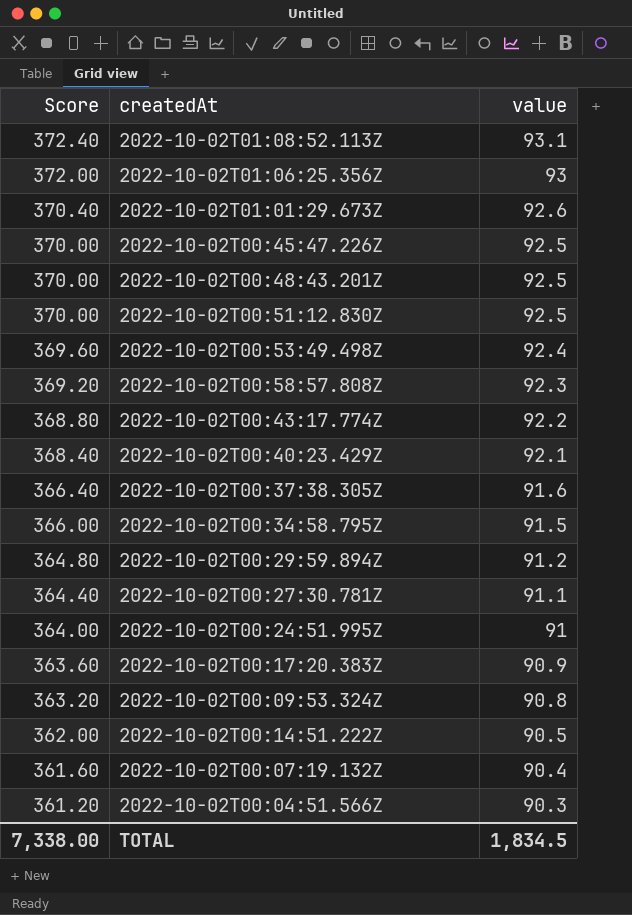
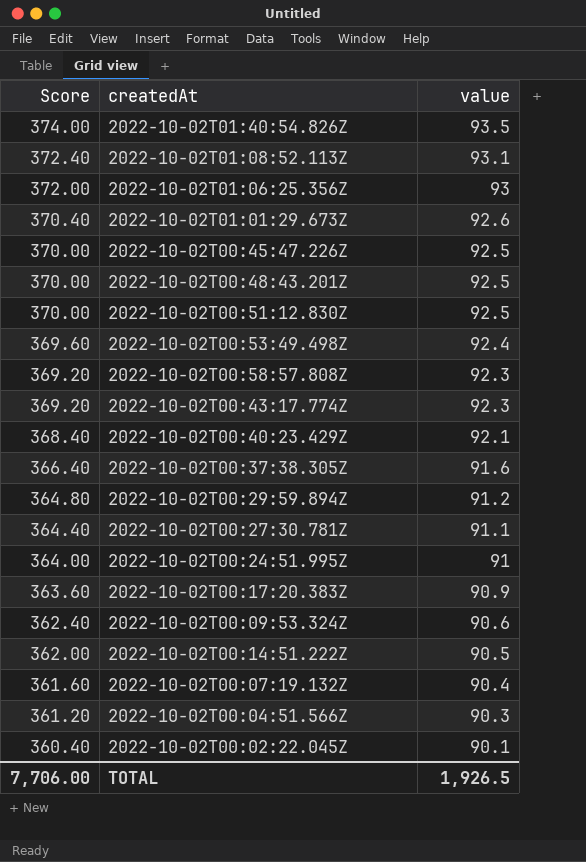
row 2022-10-02T00:34:58.795Z: 366.00 | 91.5 -> none
row 2022-10-02T01:40:54.826Z: none -> 374.00 | 93.5
2022-10-02T00:43:17.774Z | Score: 368.80 -> 369.20
2022-10-02T00:43:17.774Z | value: 92.2 -> 92.3
2022-10-02T00:09:53.324Z | Score: 363.20 -> 362.40
2022-10-02T00:09:53.324Z | value: 90.8 -> 90.6
row 2022-10-02T00:02:22.045Z: none -> 360.40 | 90.1
TOTAL | Score: 7,338.00 -> 7,706.00
TOTAL | value: 1,834.5 -> 1,926.5

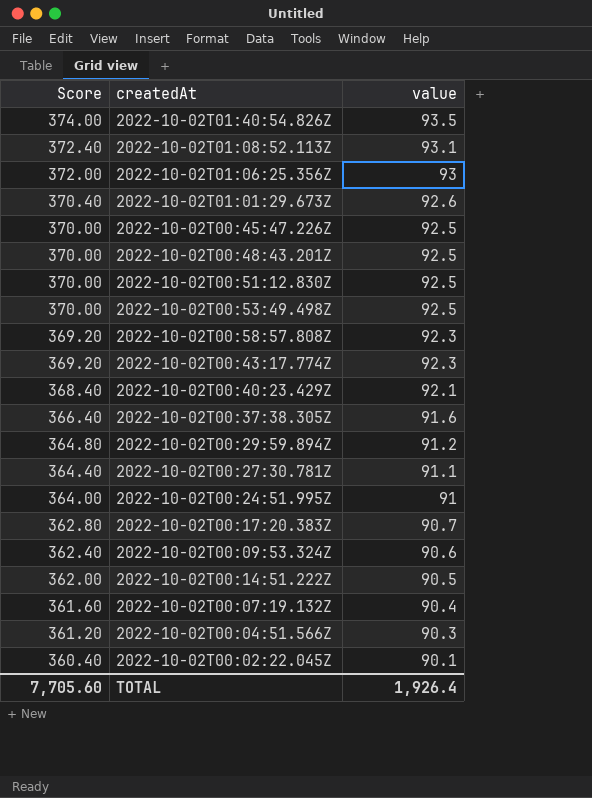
2022-10-02T00:53:49.498Z | Score: 369.60 -> 370.00
2022-10-02T00:53:49.498Z | value: 92.4 -> 92.5
2022-10-02T00:17:20.383Z | Score: 363.60 -> 362.80
2022-10-02T00:17:20.383Z | value: 90.9 -> 90.7
TOTAL | Score: 7,706.00 -> 7,705.60
TOTAL | value: 1,926.5 -> 1,926.4

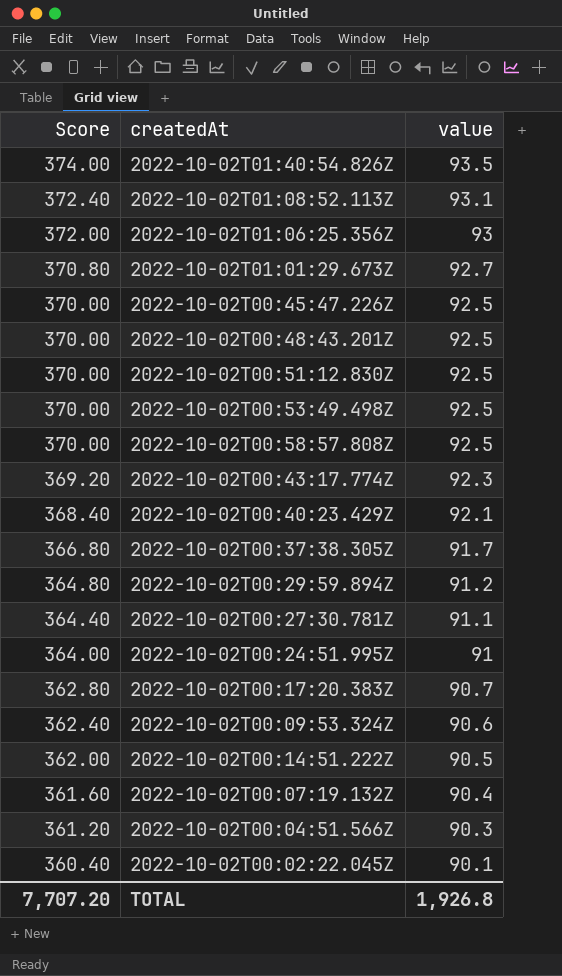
2022-10-02T01:01:29.673Z | Score: 370.40 -> 370.80
2022-10-02T01:01:29.673Z | value: 92.6 -> 92.7
2022-10-02T00:58:57.808Z | Score: 369.20 -> 370.00
2022-10-02T00:58:57.808Z | value: 92.3 -> 92.5
2022-10-02T00:37:38.305Z | Score: 366.40 -> 366.80
2022-10-02T00:37:38.305Z | value: 91.6 -> 91.7
TOTAL | Score: 7,705.60 -> 7,707.20
TOTAL | value: 1,926.4 -> 1,926.8

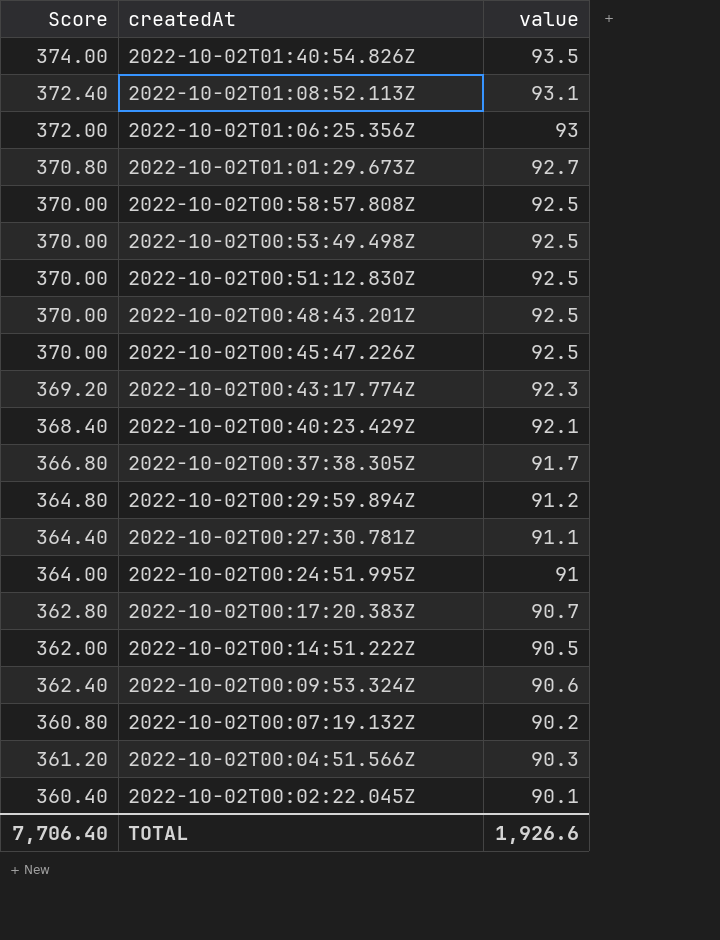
row order: Score descending -> createdAt descending
2022-10-02T00:07:19.132Z | Score: 361.60 -> 360.80
2022-10-02T00:07:19.132Z | value: 90.4 -> 90.2
TOTAL | Score: 7,707.20 -> 7,706.40
TOTAL | value: 1,926.8 -> 1,926.6

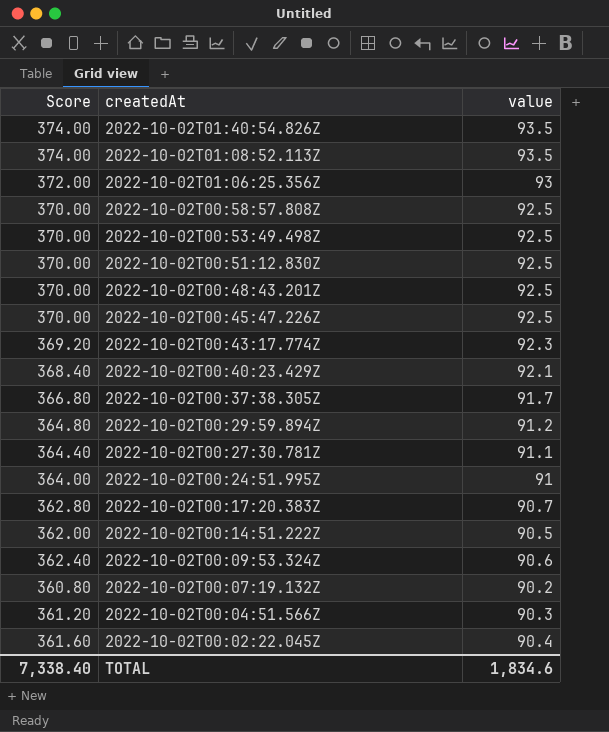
row 2022-10-02T01:01:29.673Z: 370.80 | 92.7 -> none
2022-10-02T01:08:52.113Z | Score: 372.40 -> 374.00
2022-10-02T01:08:52.113Z | value: 93.1 -> 93.5
2022-10-02T00:02:22.045Z | Score: 360.40 -> 361.60
2022-10-02T00:02:22.045Z | value: 90.1 -> 90.4
TOTAL | Score: 7,706.40 -> 7,338.40
TOTAL | value: 1,926.6 -> 1,834.6

